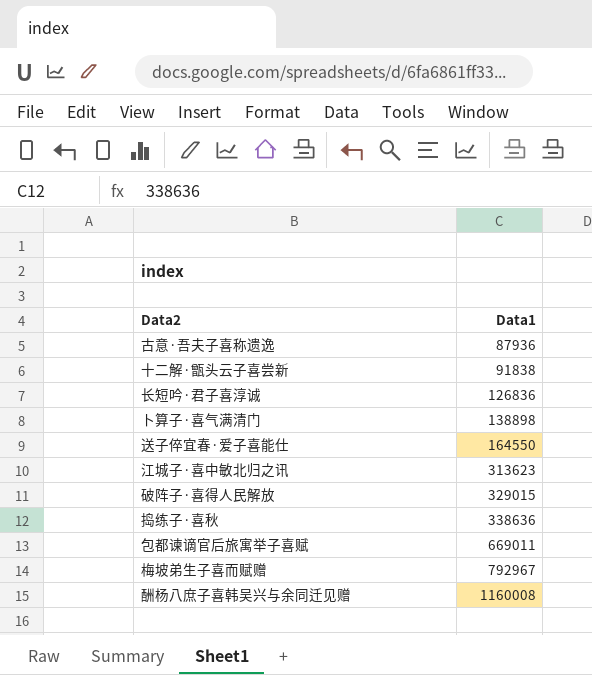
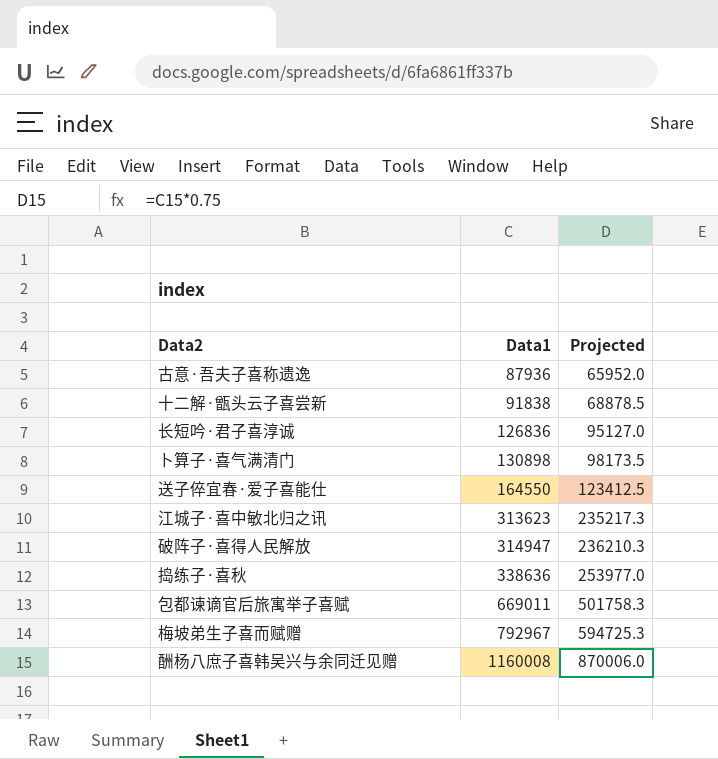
column Projected | formula: none -> [Data1] * 0.75
卜算子·喜气满清门 | Data1: 138898 -> 130898
破阵子·喜得人民解放 | Data1: 329015 -> 314947

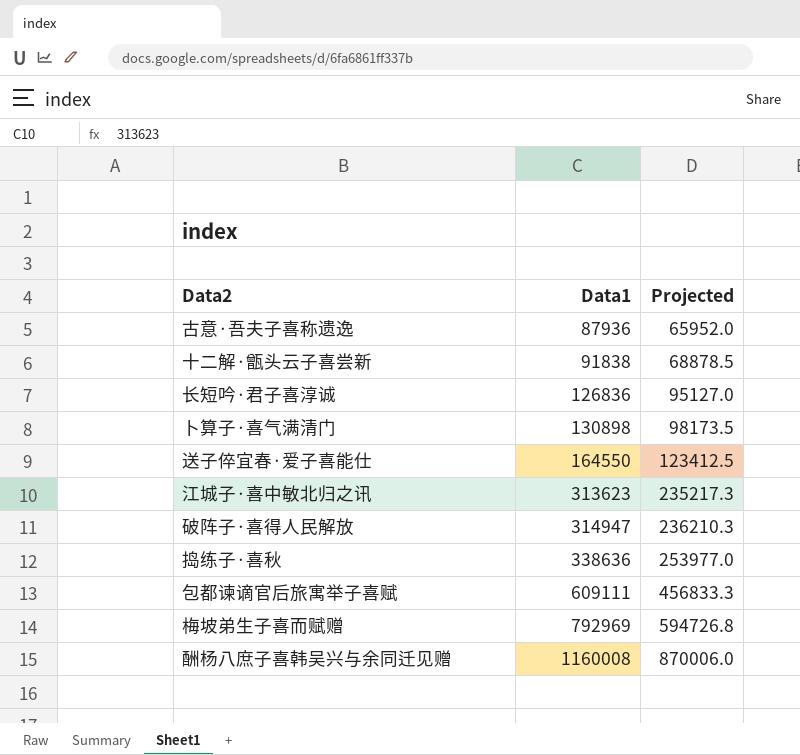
包都谏谪官后旅寓举子喜赋 | Data1: 669011 -> 609111
包都谏谪官后旅寓举子喜赋 | Projected: 501758.3 -> 456833.3
梅坡弟生子喜而赋赠 | Data1: 792967 -> 792969
梅坡弟生子喜而赋赠 | Projected: 594725.3 -> 594726.8

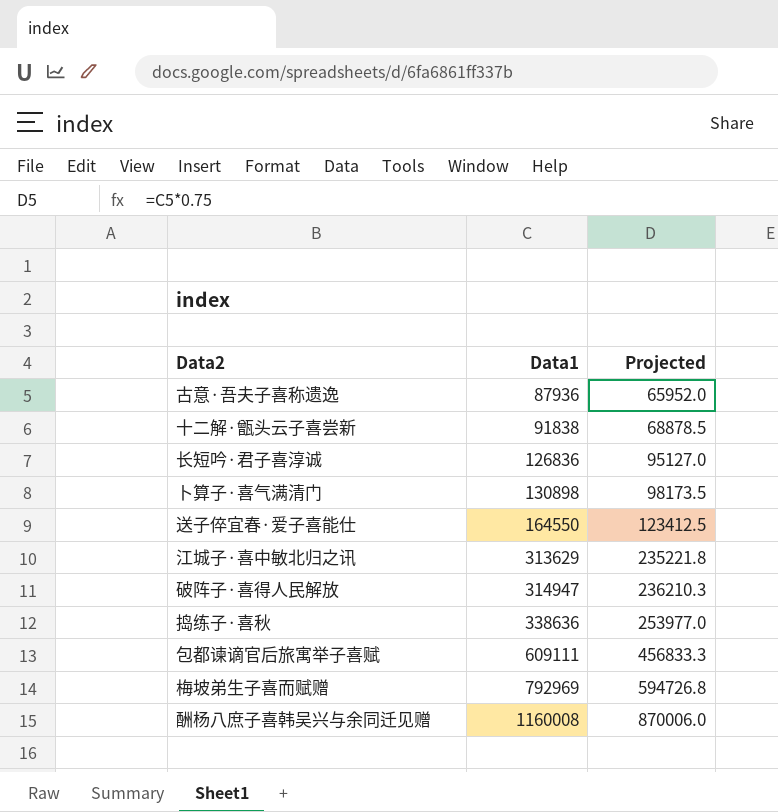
江城子·喜中敏北归之讯 | Data1: 313623 -> 313629
江城子·喜中敏北归之讯 | Projected: 235217.3 -> 235221.8

